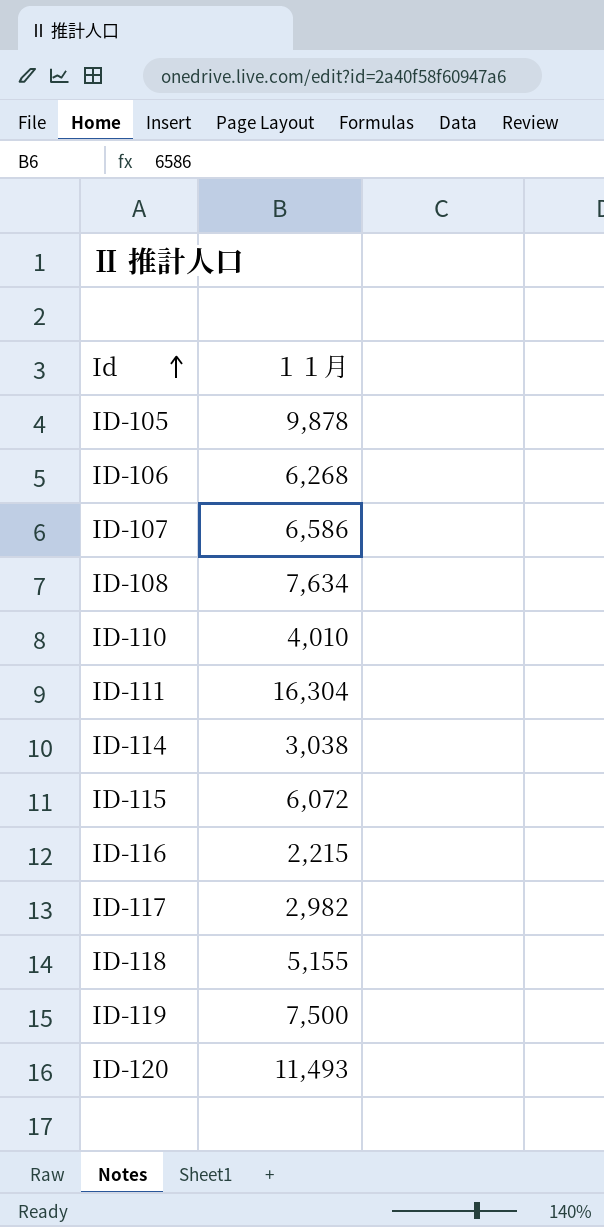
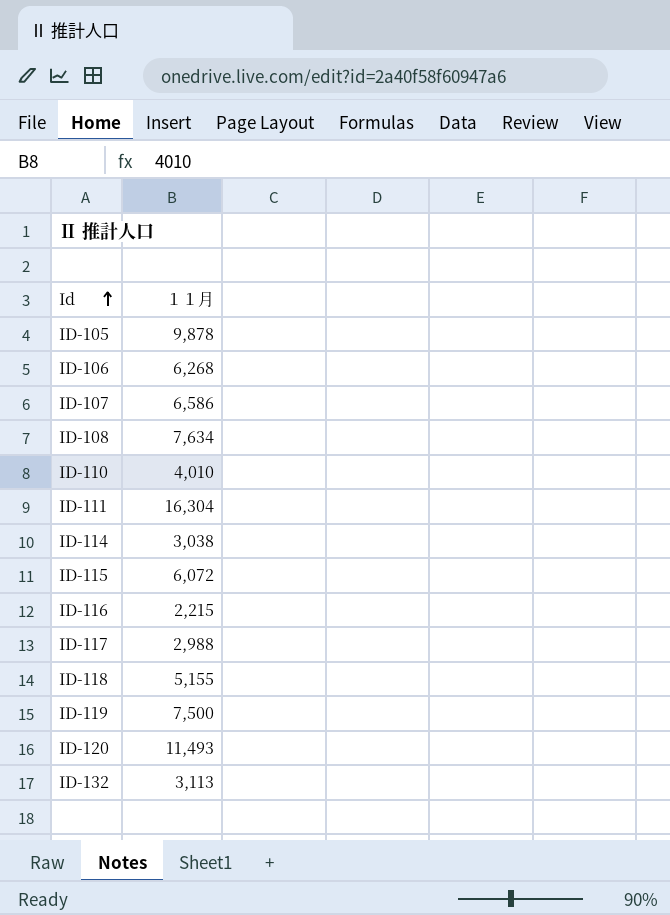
ID-117 | １１月: 2,982 -> 2,988
row ID-132: none -> 3,113

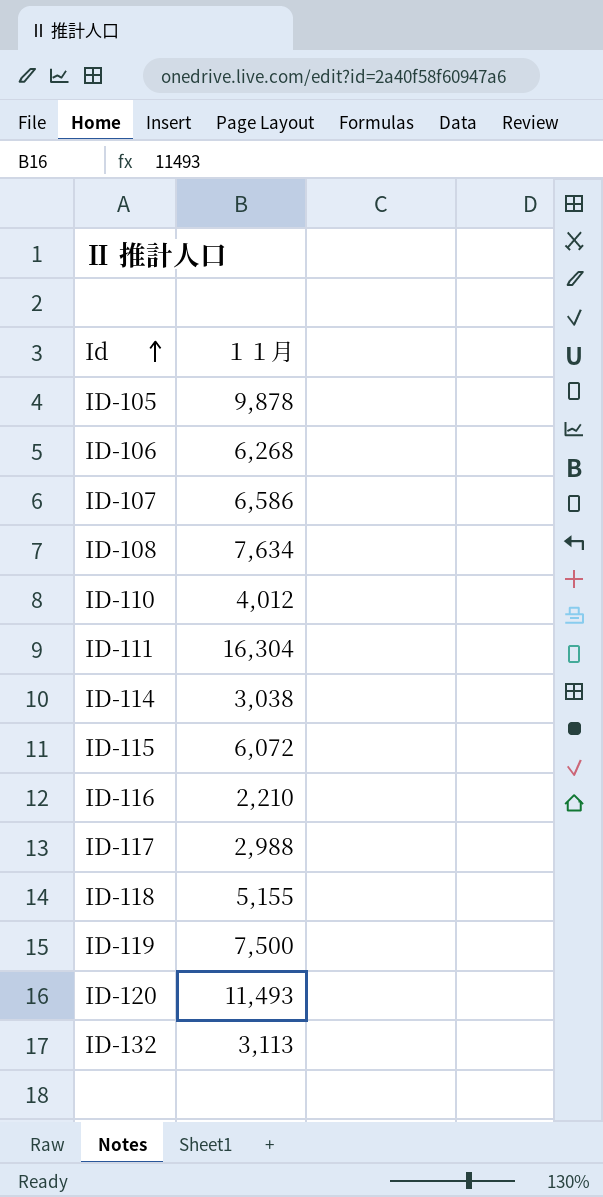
ID-110 | １１月: 4,010 -> 4,012
ID-116 | １１月: 2,215 -> 2,210

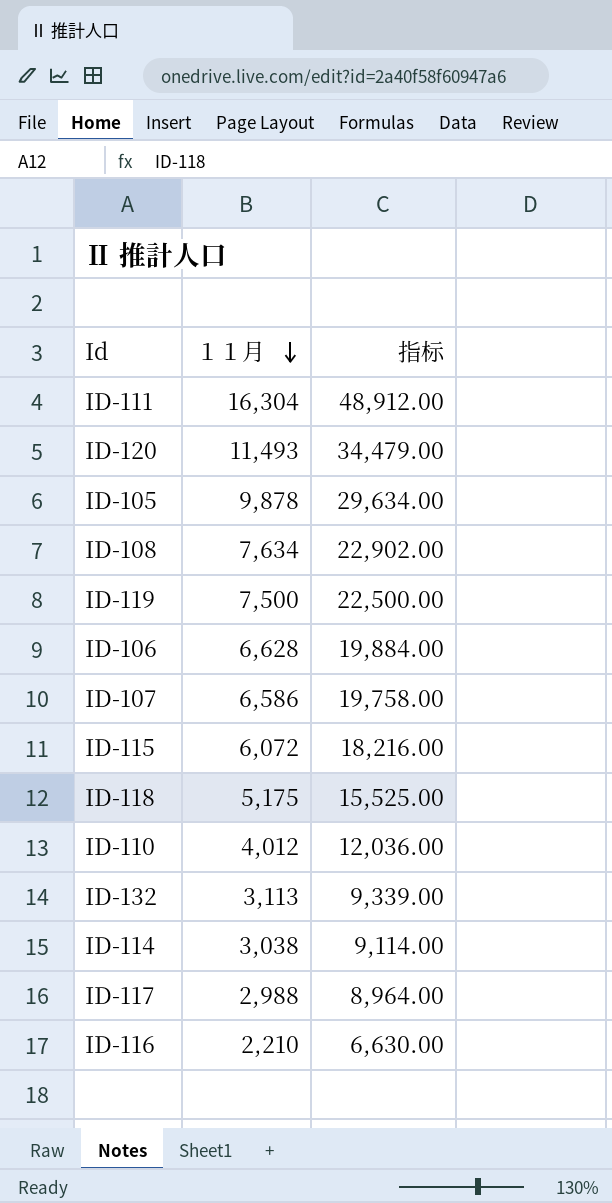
row order: Id ascending -> １１月 descending
column 指标 | formula: none -> [１１月] * 3
ID-106 | １１月: 6,268 -> 6,628
ID-118 | １１月: 5,155 -> 5,175

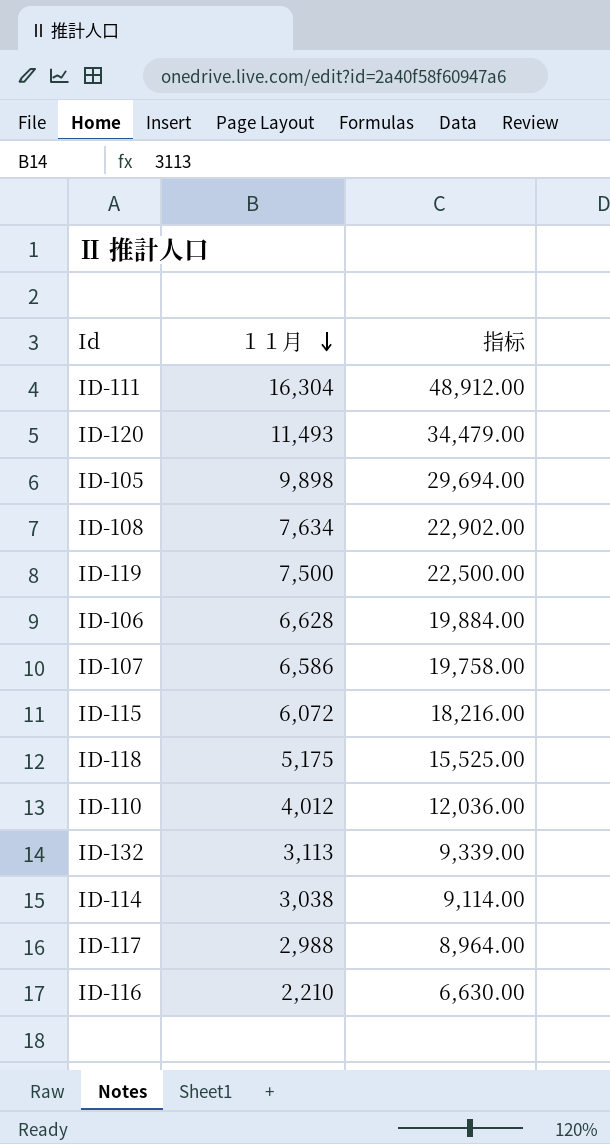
ID-105 | １１月: 9,878 -> 9,898
ID-105 | 指标: 29,634.00 -> 29,694.00

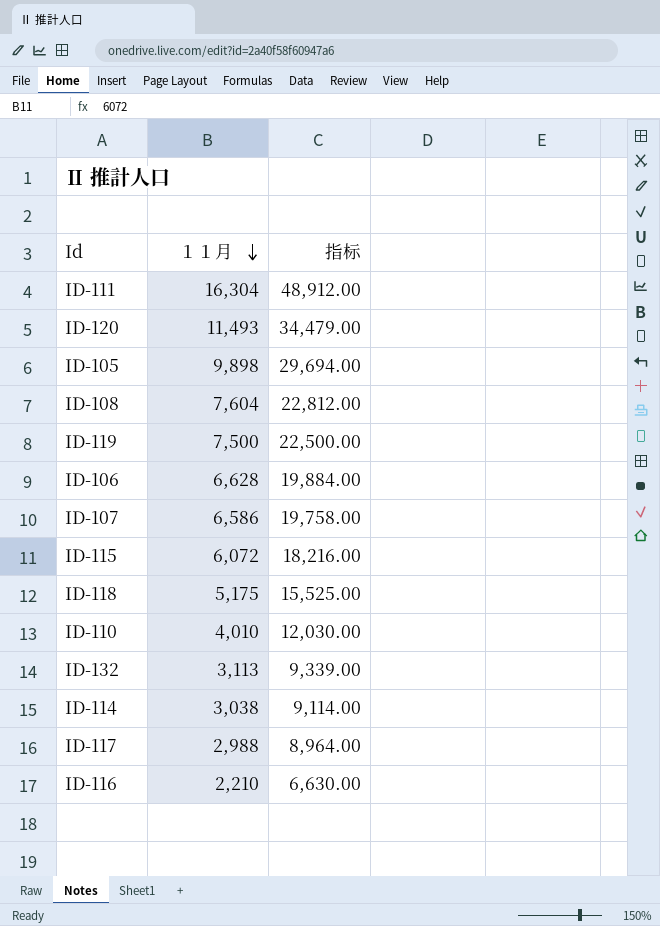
ID-108 | １１月: 7,634 -> 7,604
ID-108 | 指标: 22,902.00 -> 22,812.00
ID-110 | １１月: 4,012 -> 4,010
ID-110 | 指标: 12,036.00 -> 12,030.00

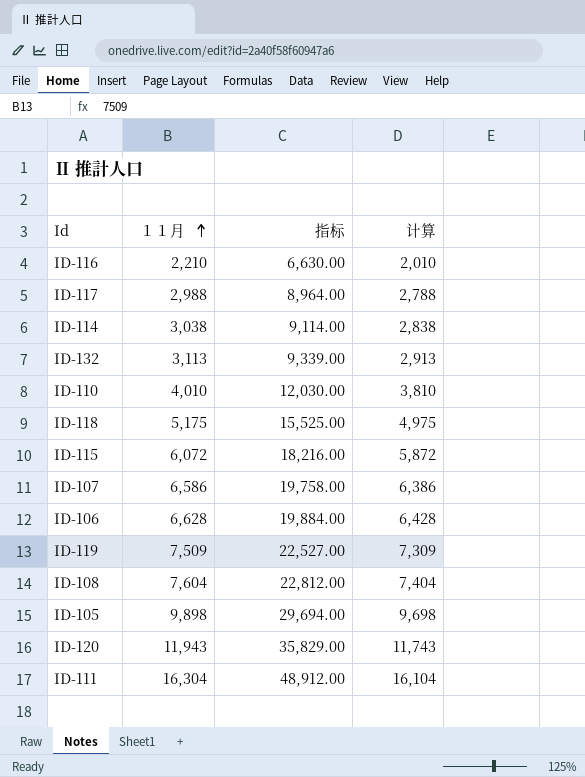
row order: １１月 descending -> １１月 ascending
column 计算 | formula: none -> [１１月] - 200
ID-119 | １１月: 7,500 -> 7,509
ID-119 | 指标: 22,500.00 -> 22,527.00
ID-120 | １１月: 11,493 -> 11,943
ID-120 | 指标: 34,479.00 -> 35,829.00

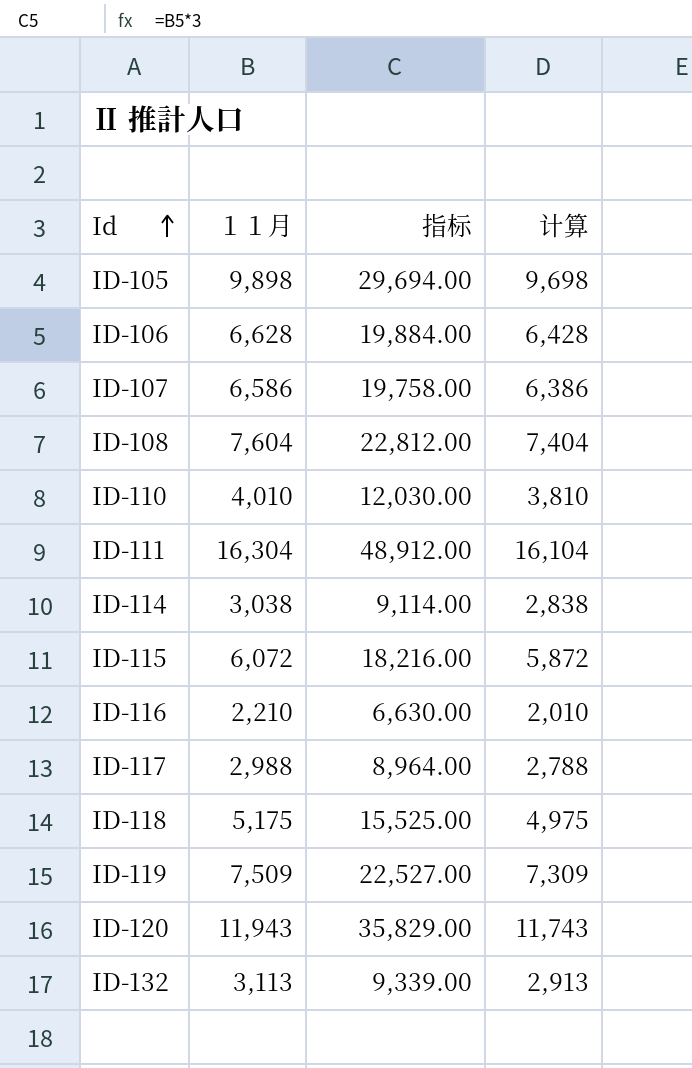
row order: １１月 ascending -> Id ascending

